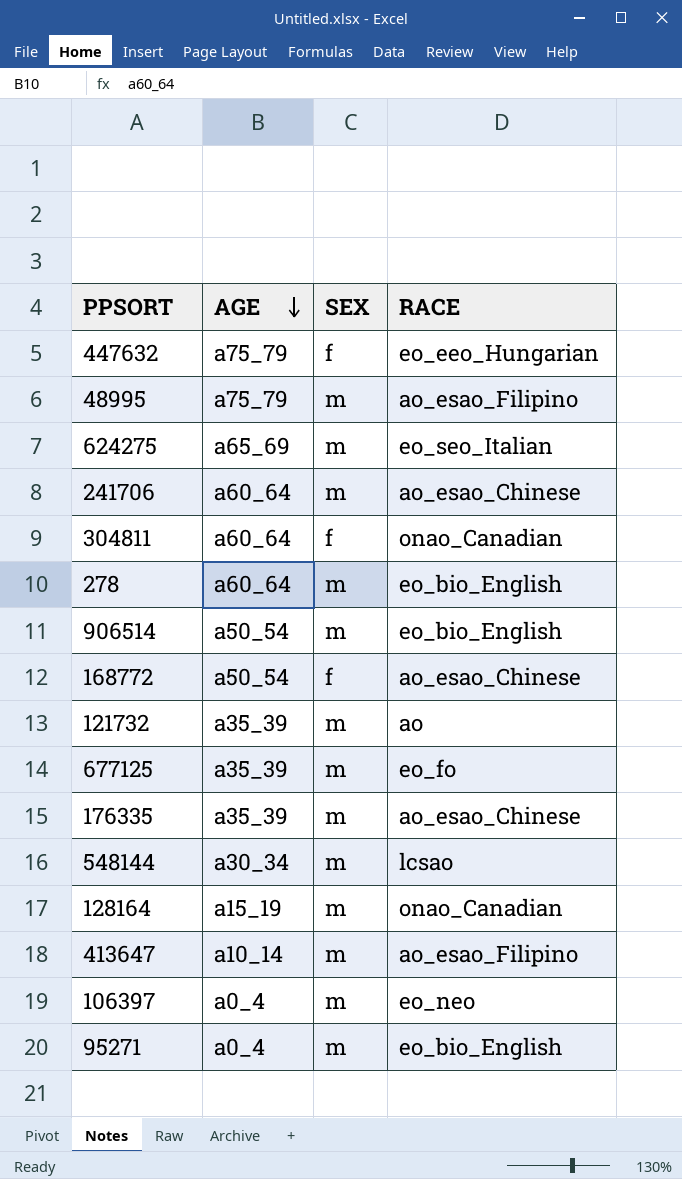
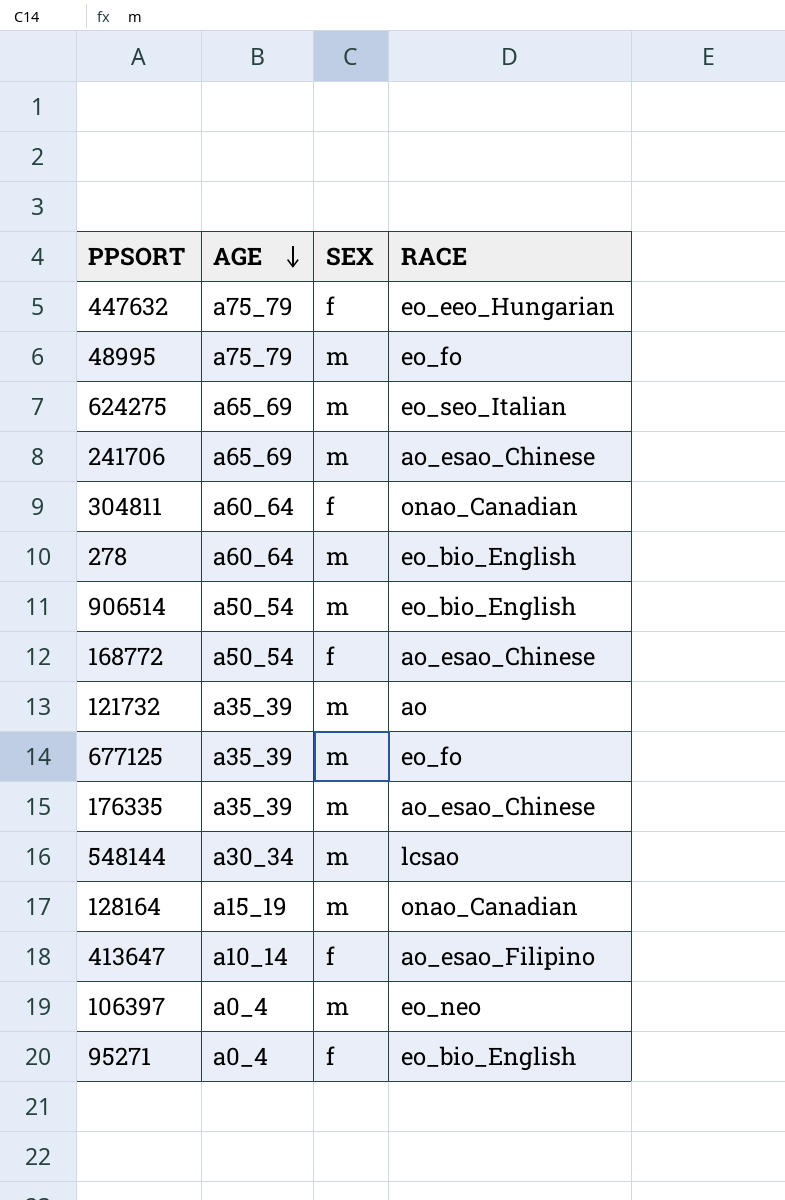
48995 | RACE: ao_esao_Filipino -> eo_fo
241706 | AGE: a60_64 -> a65_69
413647 | SEX: m -> f
95271 | SEX: m -> f

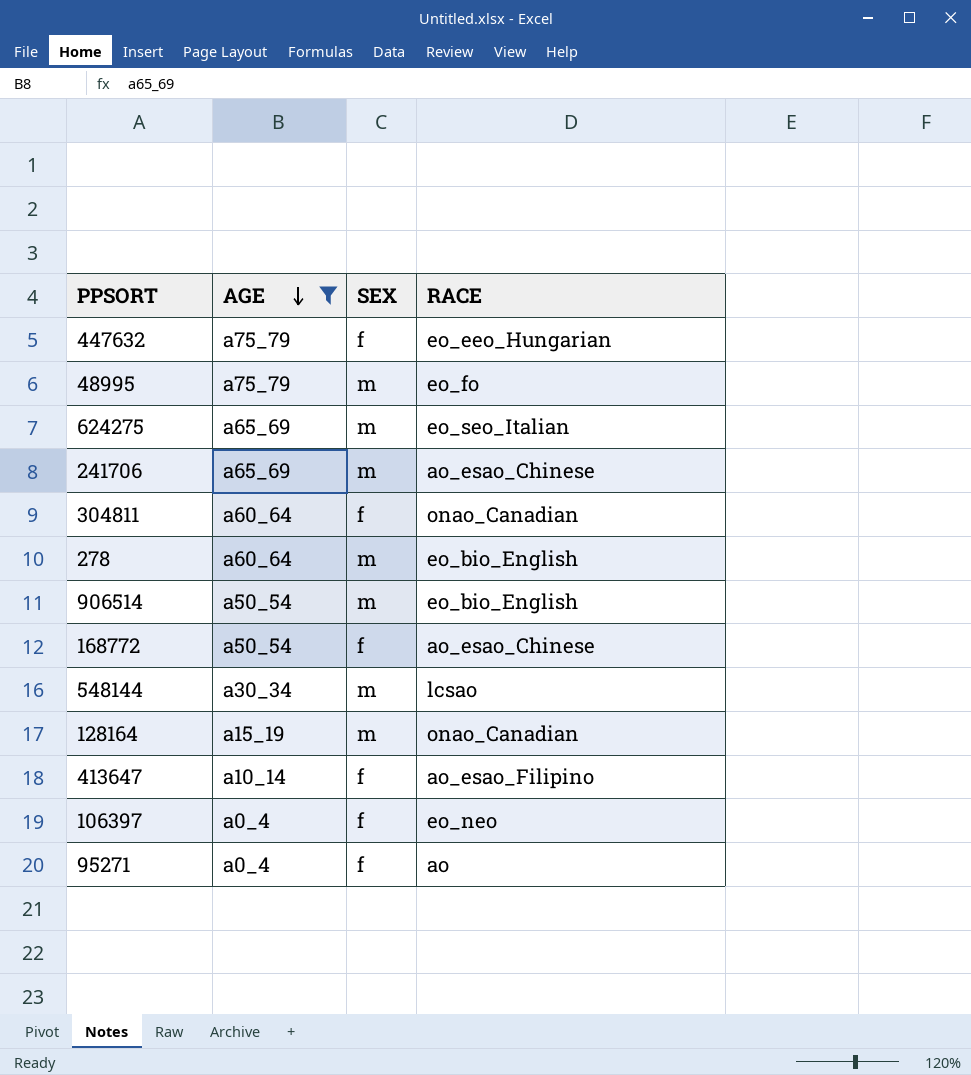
filter: none -> AGE != a35_39
106397 | SEX: m -> f
95271 | RACE: eo_bio_English -> ao

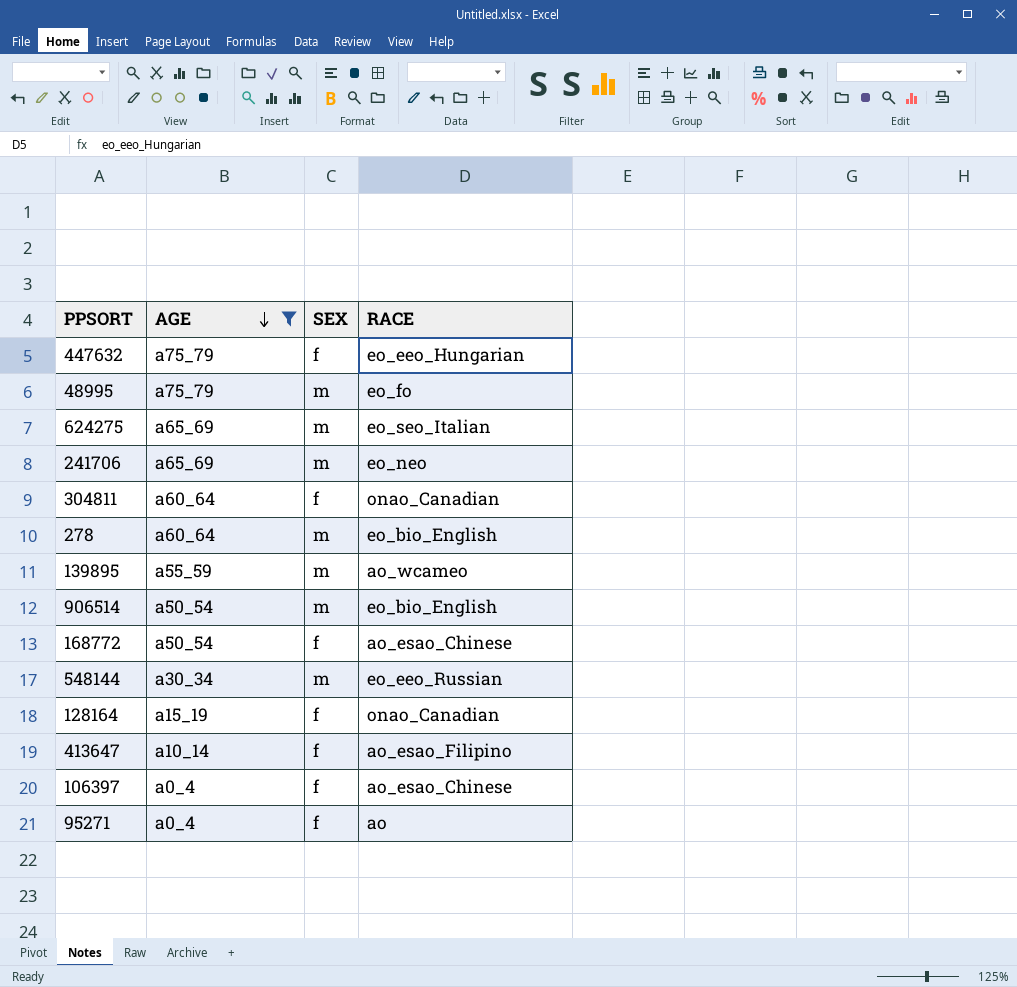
241706 | RACE: ao_esao_Chinese -> eo_neo
row 139895: none -> a55_59 | m | ao_wcameo
548144 | RACE: lcsao -> eo_eeo_Russian
128164 | SEX: m -> f
106397 | RACE: eo_neo -> ao_esao_Chinese

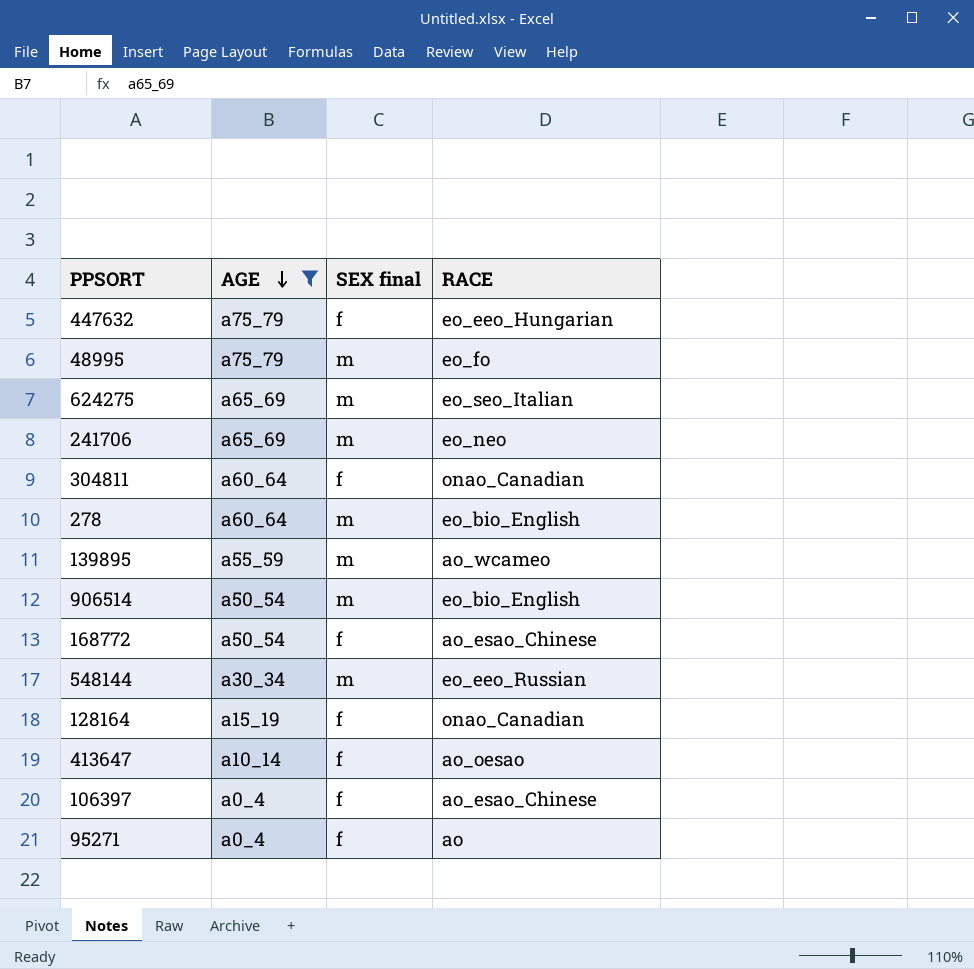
column name: SEX -> SEX final
413647 | RACE: ao_esao_Filipino -> ao_oesao

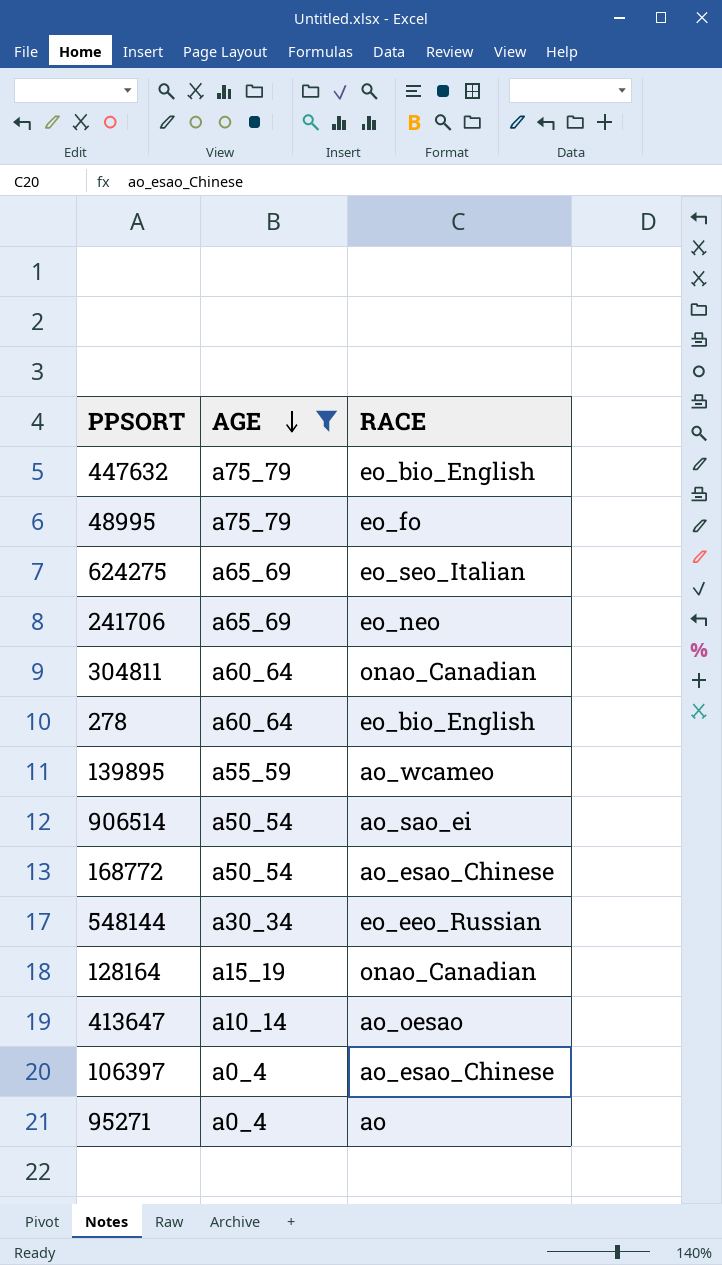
column SEX final | position: 3 -> none
447632 | RACE: eo_eeo_Hungarian -> eo_bio_English
906514 | RACE: eo_bio_English -> ao_sao_ei

